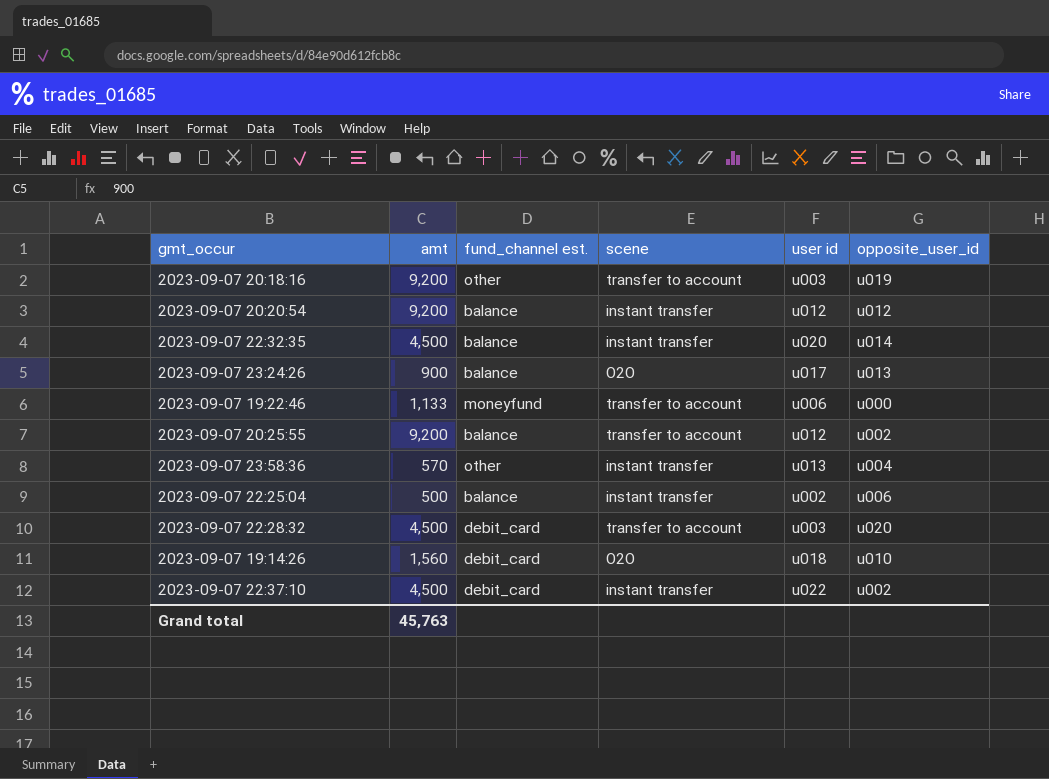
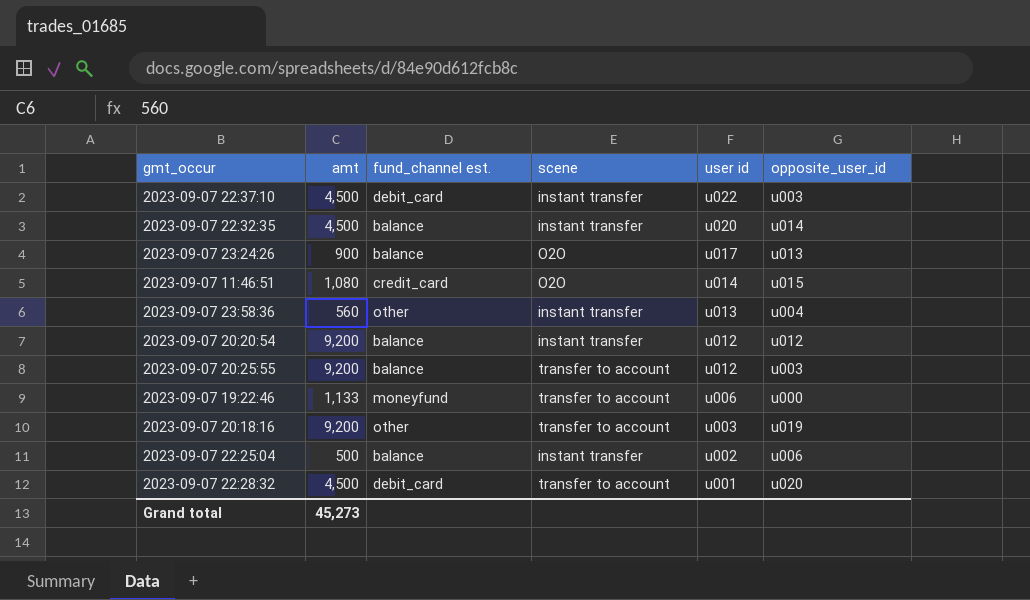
row order: none -> user id descending
row 2023-09-07 19:14:26: 1,560 | debit_card | O2O | u018 | u010 -> none
2023-09-07 22:37:10 | opposite_user_id: u002 -> u003
row 2023-09-07 11:46:51: none -> 1,080 | credit_card | O2O | u014 | u015
2023-09-07 23:58:36 | amt: 570 -> 560
2023-09-07 20:25:55 | opposite_user_id: u002 -> u003
2023-09-07 22:28:32 | user id: u003 -> u001
Grand total | amt: 45,763 -> 45,273

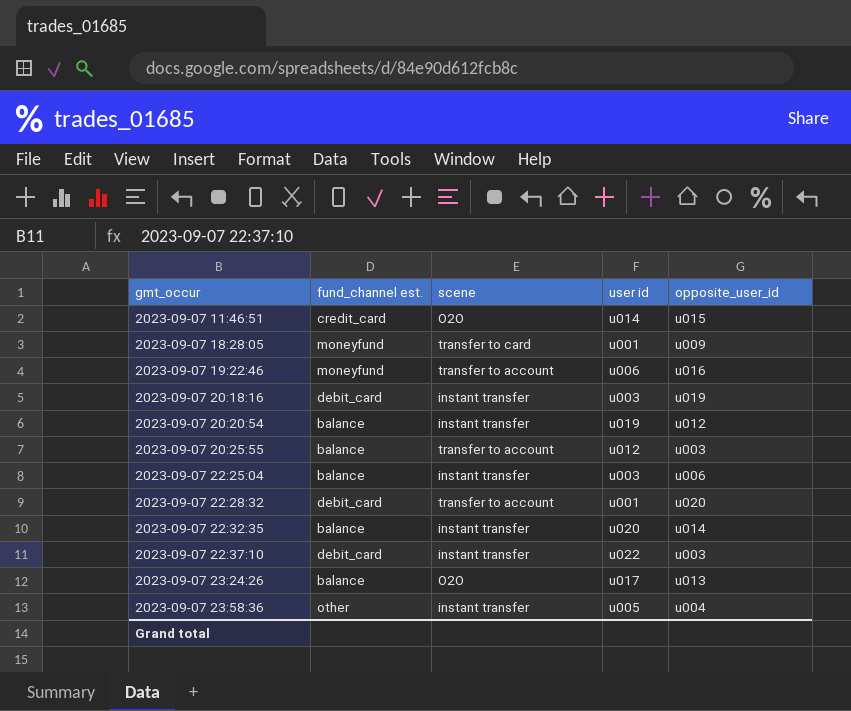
row order: user id descending -> gmt_occur ascending
column amt | position: 2 -> none
row 2023-09-07 18:28:05: none -> moneyfund | transfer to card | u001 | u009
2023-09-07 19:22:46 | opposite_user_id: u000 -> u016
2023-09-07 20:18:16 | fund_channel est.: other -> debit_card
2023-09-07 20:18:16 | scene: transfer to account -> instant transfer
2023-09-07 20:20:54 | user id: u012 -> u019
2023-09-07 22:25:04 | user id: u002 -> u003
2023-09-07 23:58:36 | user id: u013 -> u005

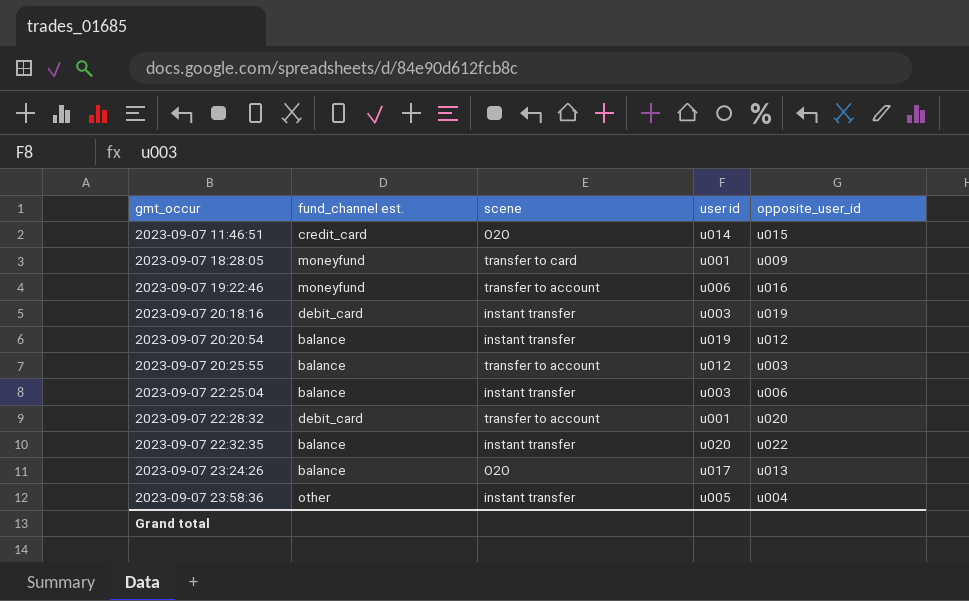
row 2023-09-07 22:37:10: debit_card | instant transfer | u022 | u003 -> none
2023-09-07 22:32:35 | opposite_user_id: u014 -> u022

